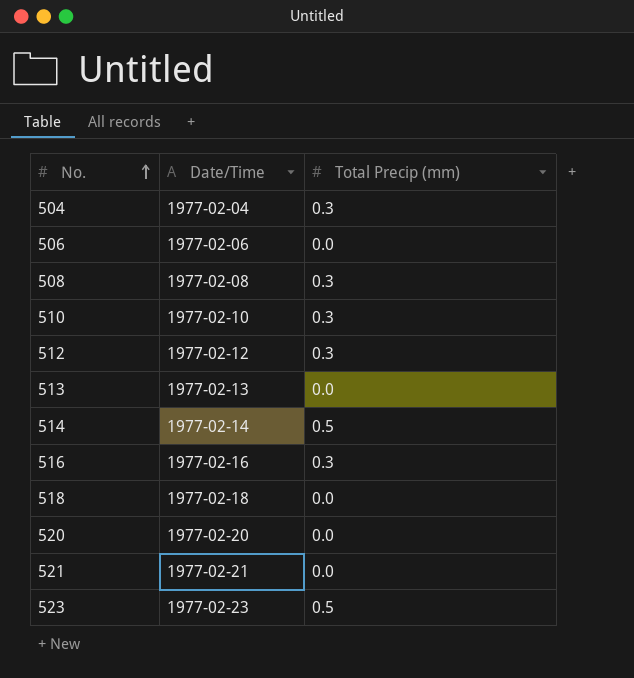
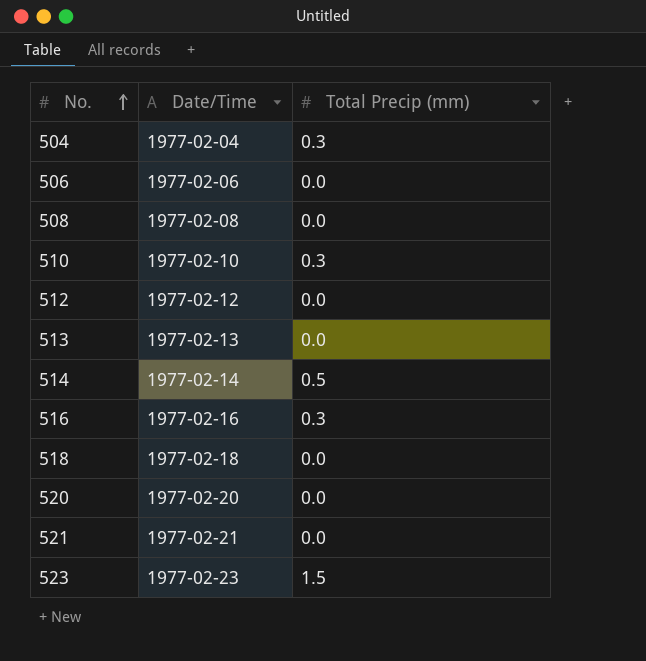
508 | Total Precip (mm): 0.3 -> 0.0
512 | Total Precip (mm): 0.3 -> 0.0
523 | Total Precip (mm): 0.5 -> 1.5

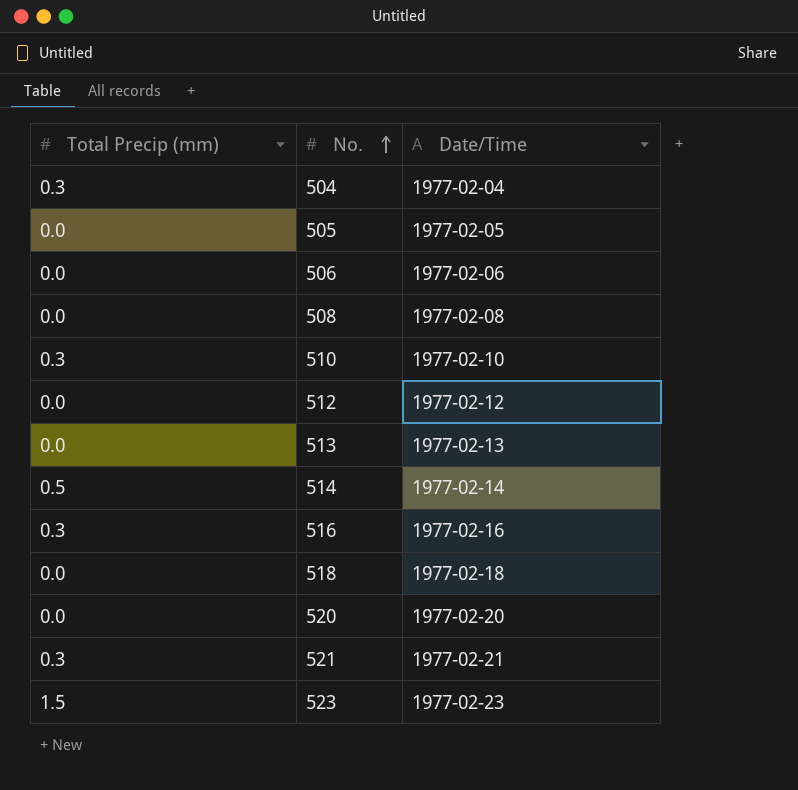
column Total Precip (mm) | position: 3 -> 1
row 505: none -> 0.0 | 1977-02-05
521 | Total Precip (mm): 0.0 -> 0.3

